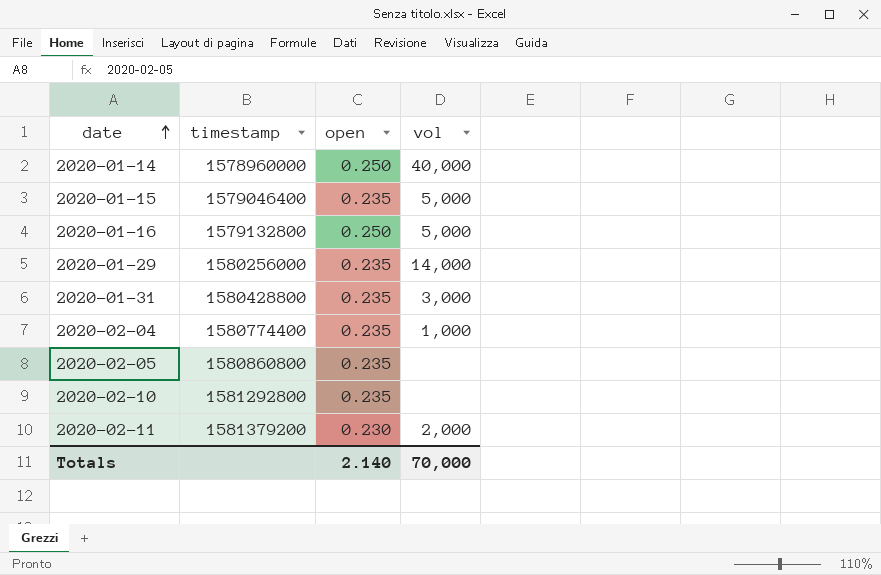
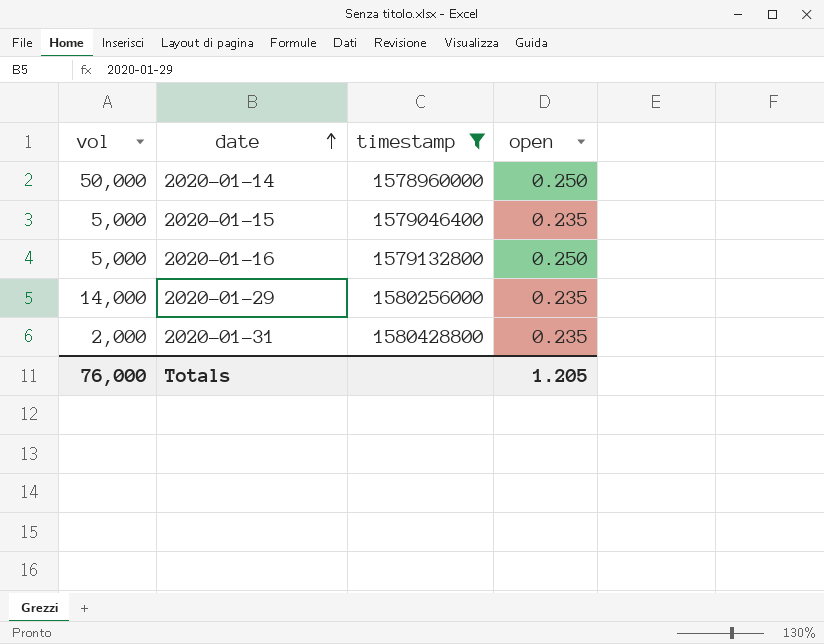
filter: none -> timestamp <= 1580428800
column vol | position: 4 -> 1
2020-01-14 | vol: 40,000 -> 50,000
2020-01-31 | vol: 3,000 -> 2,000
Totals | vol: 70,000 -> 76,000
Totals | open: 2.140 -> 1.205

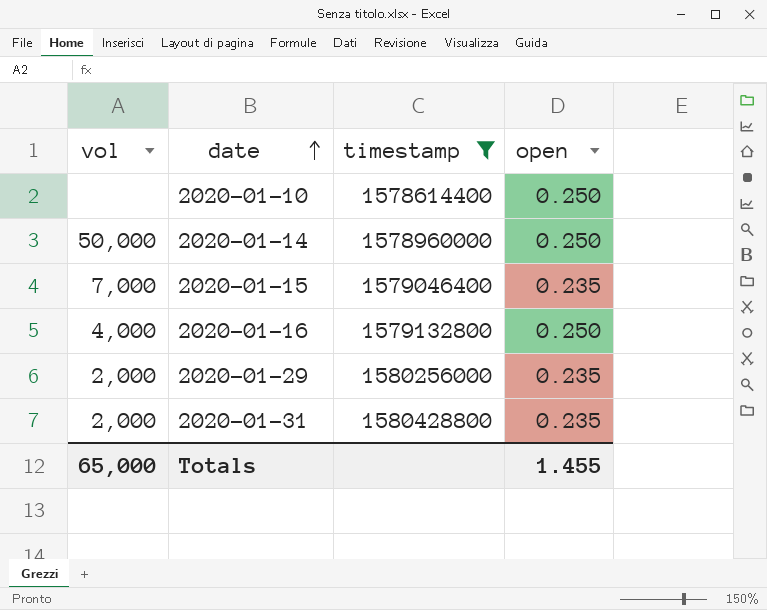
row 2020-01-10: none -> none | 1578614400 | 0.250
2020-01-15 | vol: 5,000 -> 7,000
2020-01-16 | vol: 5,000 -> 4,000
2020-01-29 | vol: 14,000 -> 2,000
Totals | vol: 76,000 -> 65,000
Totals | open: 1.205 -> 1.455

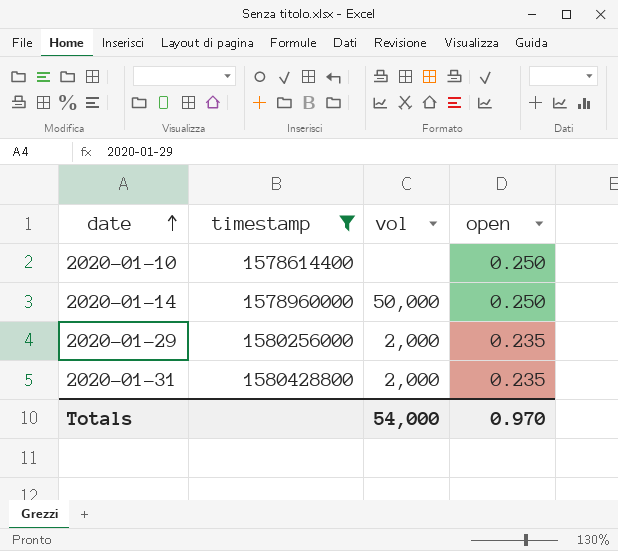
column vol | position: 1 -> 3
row 2020-01-15: 7,000 | 1579046400 | 0.235 -> none
row 2020-01-16: 4,000 | 1579132800 | 0.250 -> none
Totals | vol: 65,000 -> 54,000
Totals | open: 1.455 -> 0.970

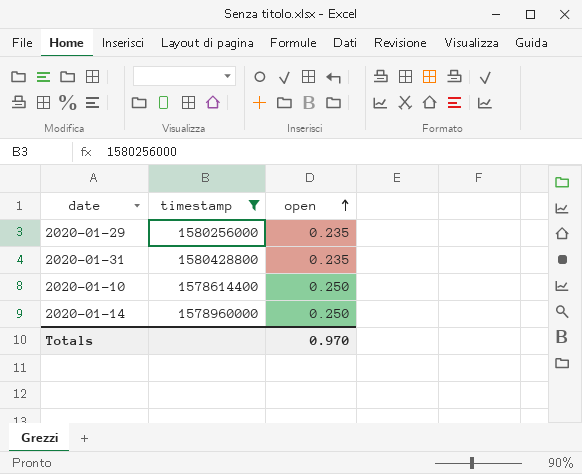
row order: date ascending -> open ascending
column vol | position: 3 -> none

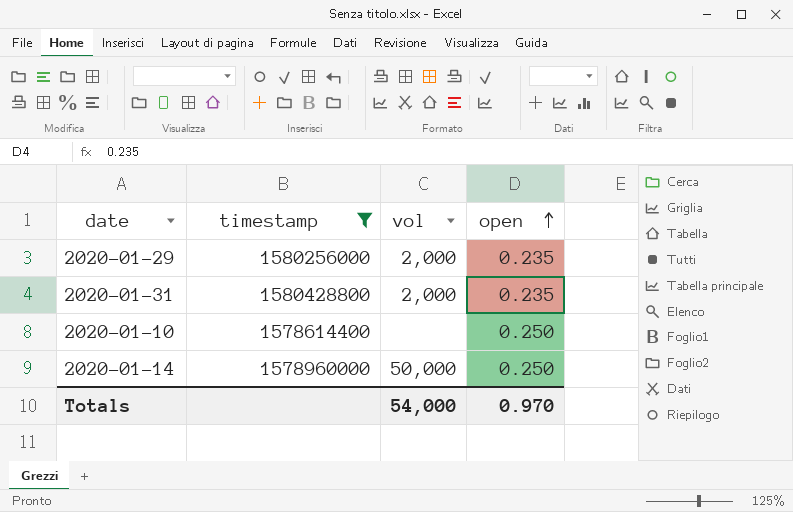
column vol | position: none -> 3

